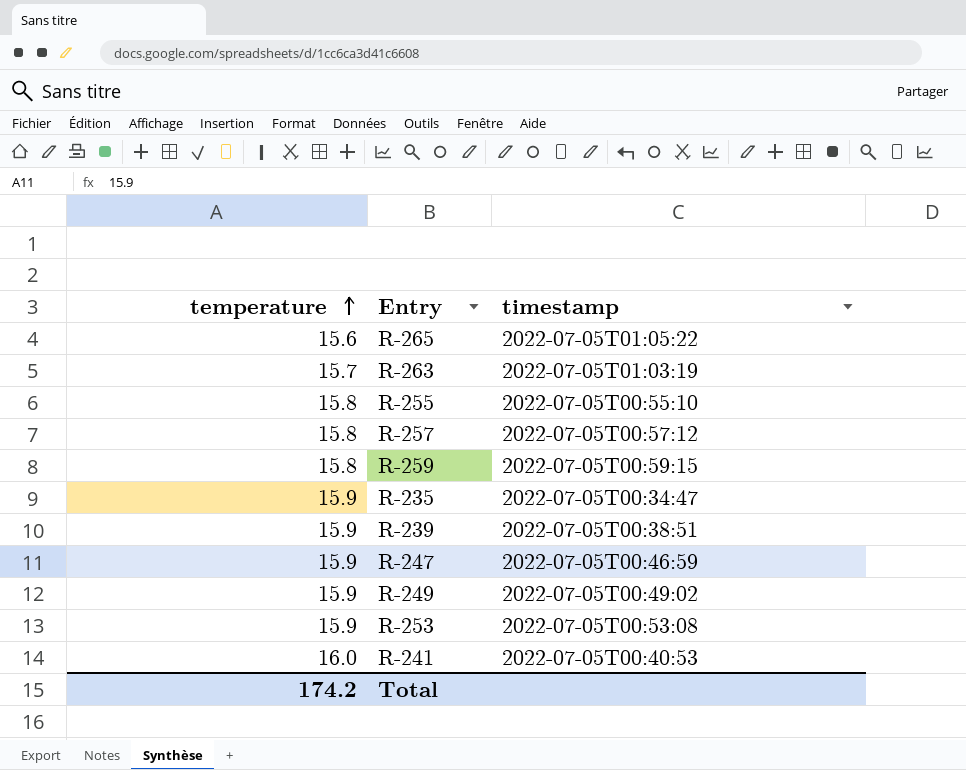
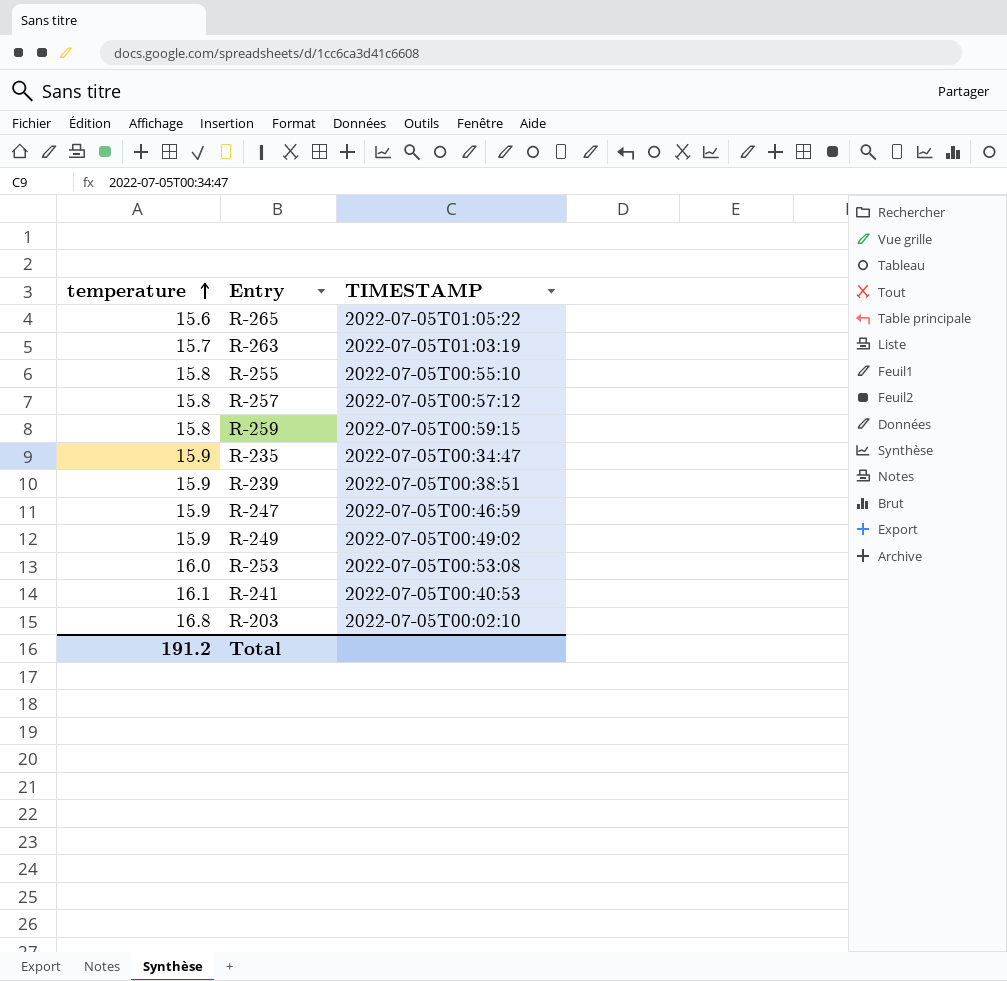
column name: timestamp -> TIMESTAMP
R-253 | temperature: 15.9 -> 16.0
R-241 | temperature: 16.0 -> 16.1
row R-203: none -> 16.8 | 2022-07-05T00:02:10
Total | temperature: 174.2 -> 191.2

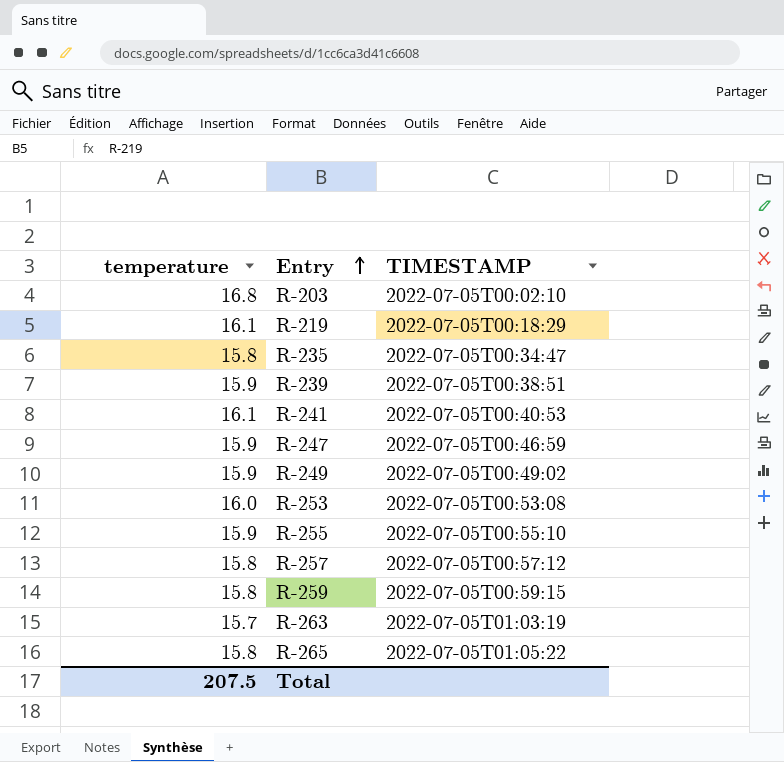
row order: temperature ascending -> Entry ascending
row R-219: none -> 16.1 | 2022-07-05T00:18:29
R-235 | temperature: 15.9 -> 15.8
R-255 | temperature: 15.8 -> 15.9
R-265 | temperature: 15.6 -> 15.8
Total | temperature: 191.2 -> 207.5

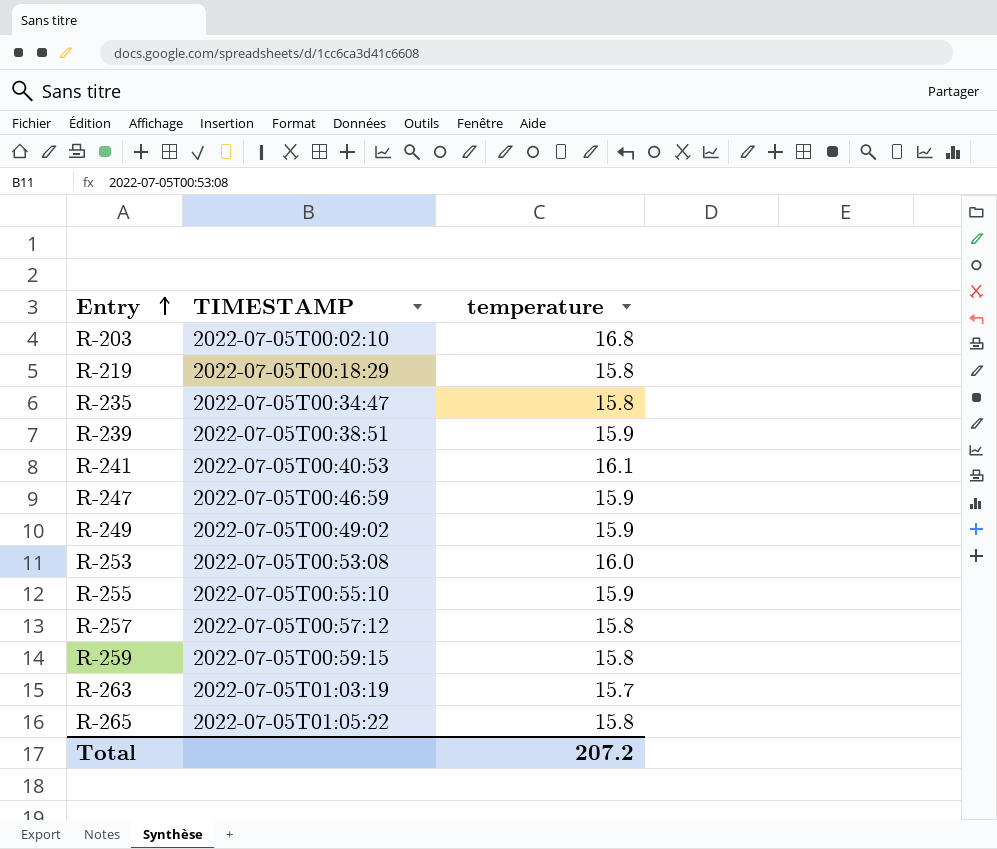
column temperature | position: 1 -> 3
R-219 | temperature: 16.1 -> 15.8
Total | temperature: 207.5 -> 207.2

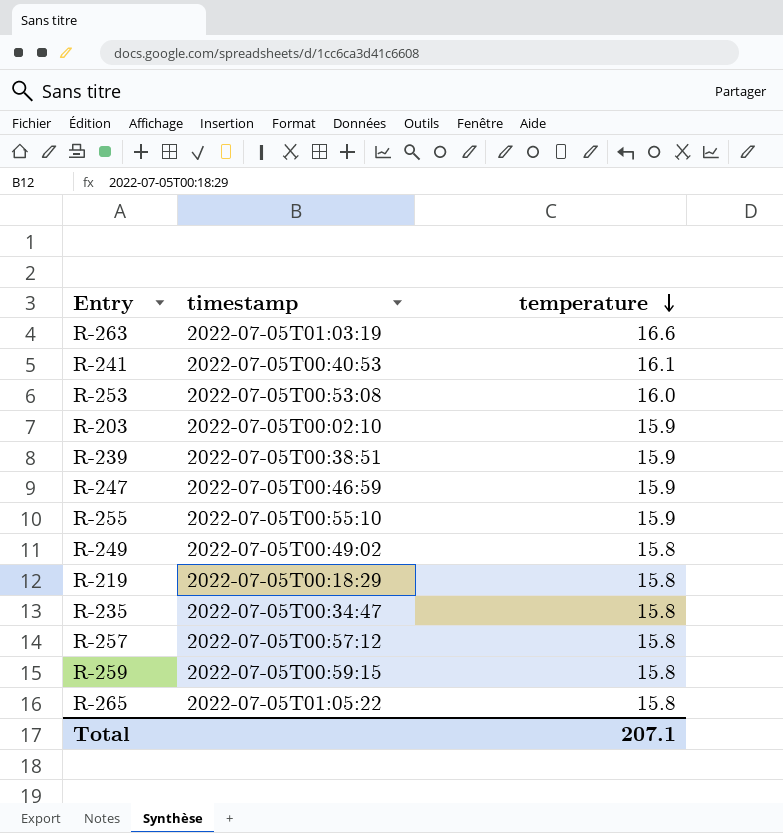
row order: Entry ascending -> temperature descending
column name: TIMESTAMP -> timestamp
R-263 | temperature: 15.7 -> 16.6
R-203 | temperature: 16.8 -> 15.9
R-249 | temperature: 15.9 -> 15.8
Total | temperature: 207.2 -> 207.1

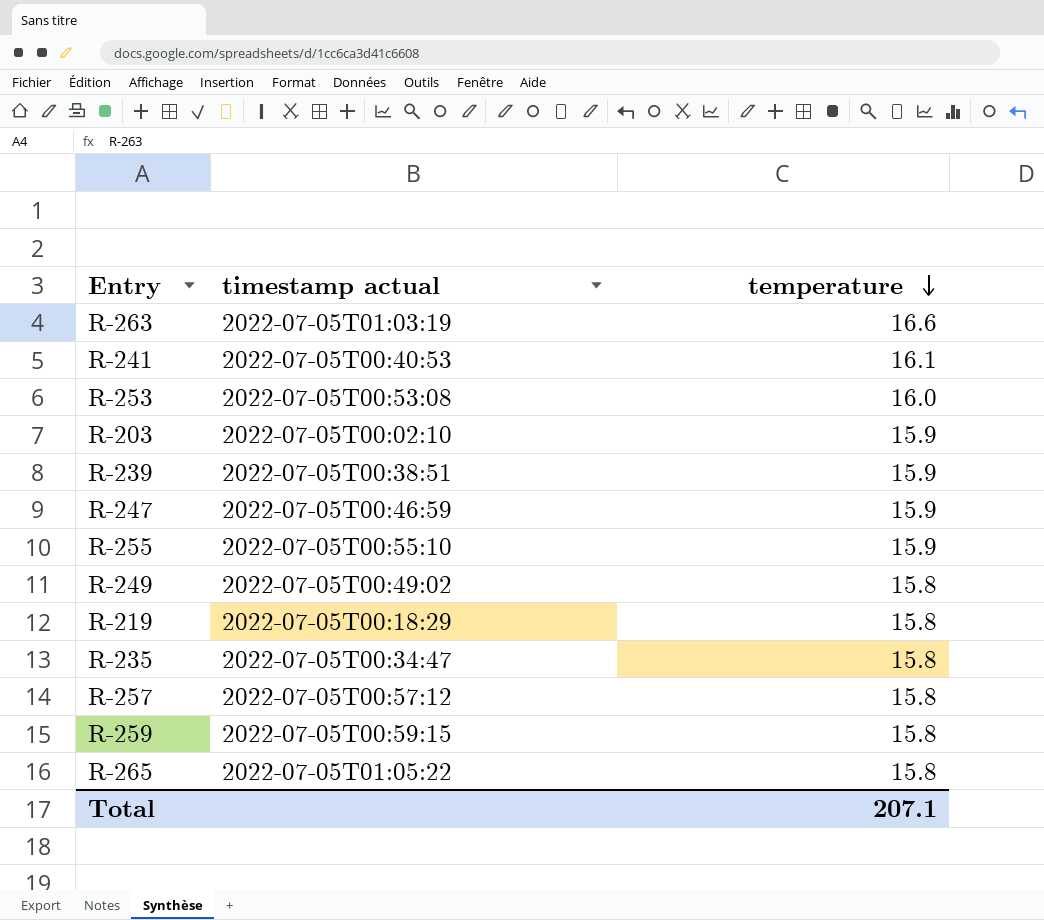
column name: timestamp -> timestamp actual

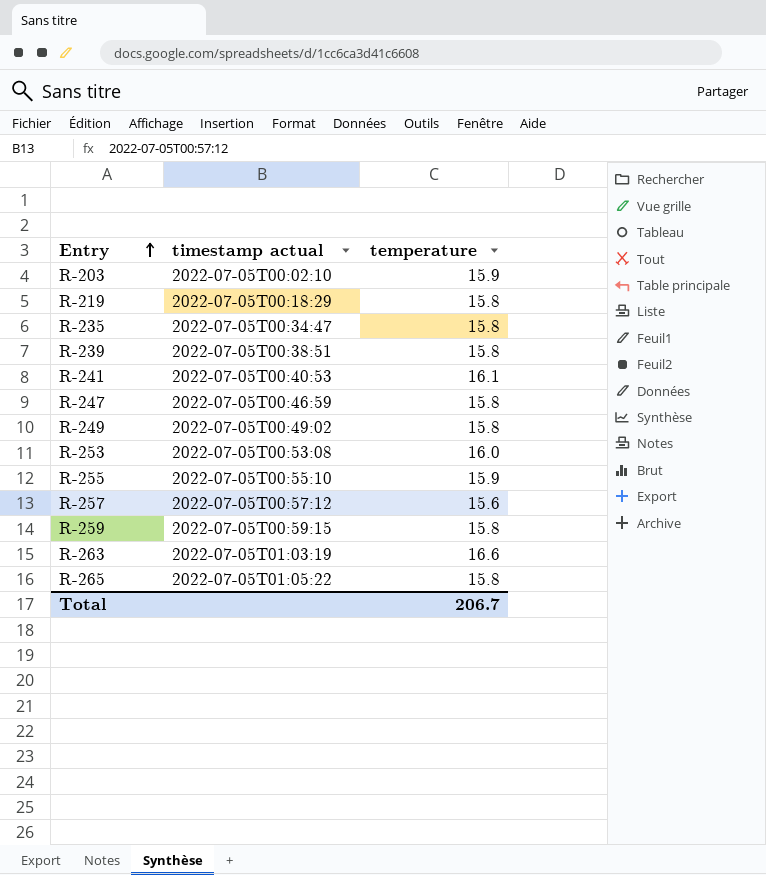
row order: temperature descending -> Entry ascending
R-239 | temperature: 15.9 -> 15.8
R-247 | temperature: 15.9 -> 15.8
R-257 | temperature: 15.8 -> 15.6
Total | temperature: 207.1 -> 206.7

